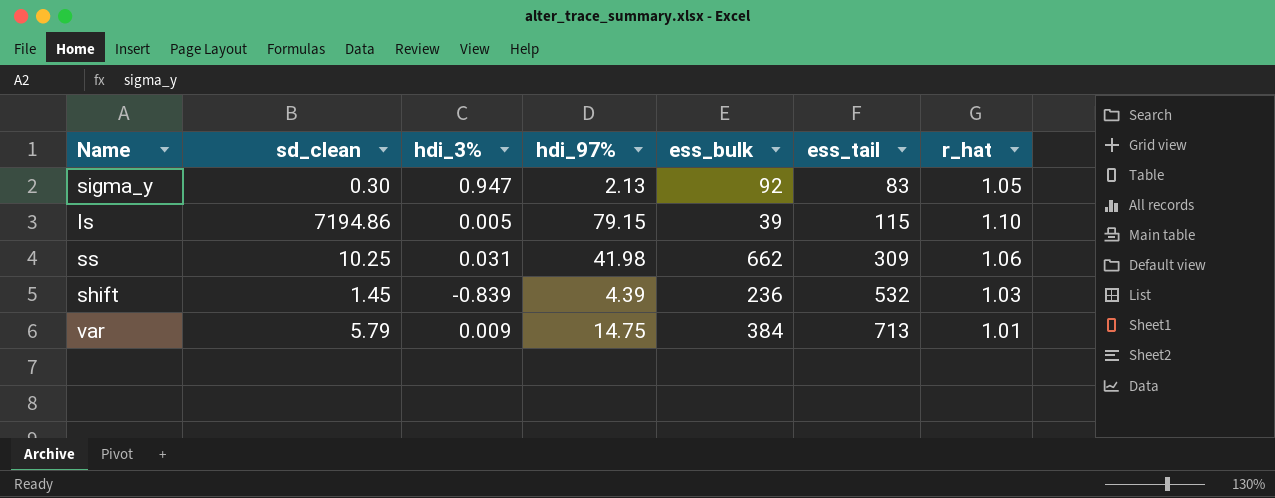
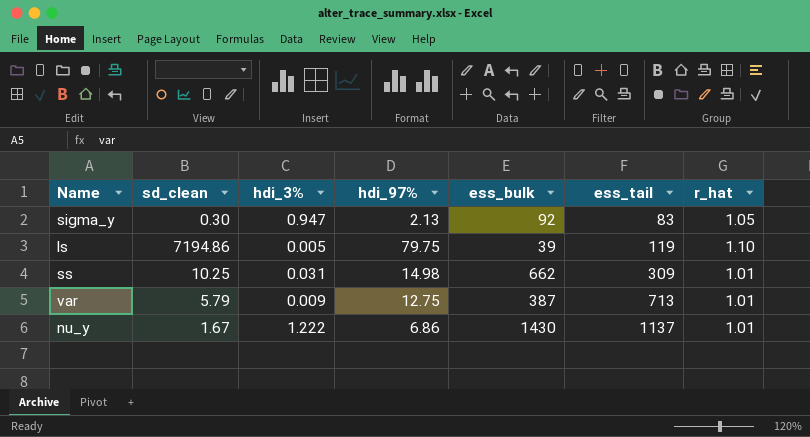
row shift: 1.45 | -0.839 | 4.39 | 236 | 532 | 1.03 -> none
ls | hdi_97%: 79.15 -> 79.75
ls | ess_tail: 115 -> 119
ss | hdi_97%: 41.98 -> 14.98
ss | r_hat: 1.06 -> 1.01
var | hdi_97%: 14.75 -> 12.75
var | ess_bulk: 384 -> 387
row nu_y: none -> 1.67 | 1.222 | 6.86 | 1430 | 1137 | 1.01

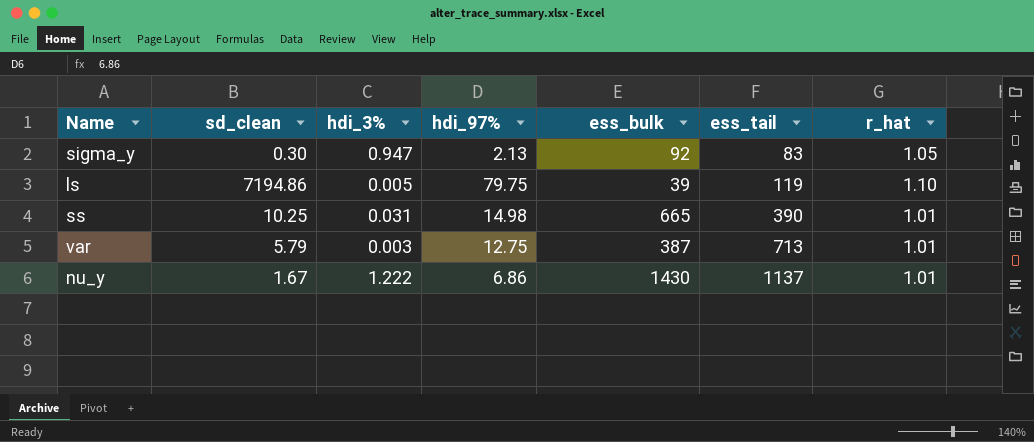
ss | ess_bulk: 662 -> 665
ss | ess_tail: 309 -> 390
var | hdi_3%: 0.009 -> 0.003

